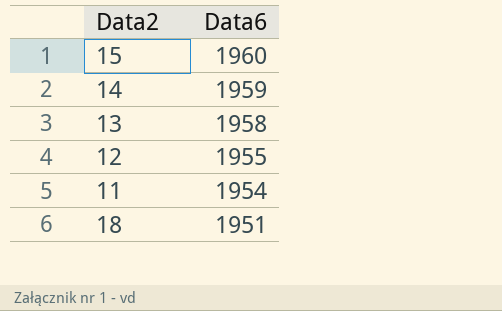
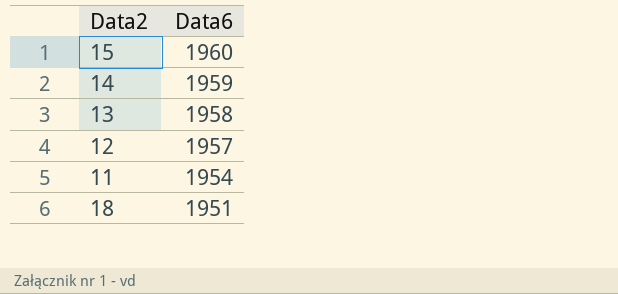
12 | Data6: 1955 -> 1957

